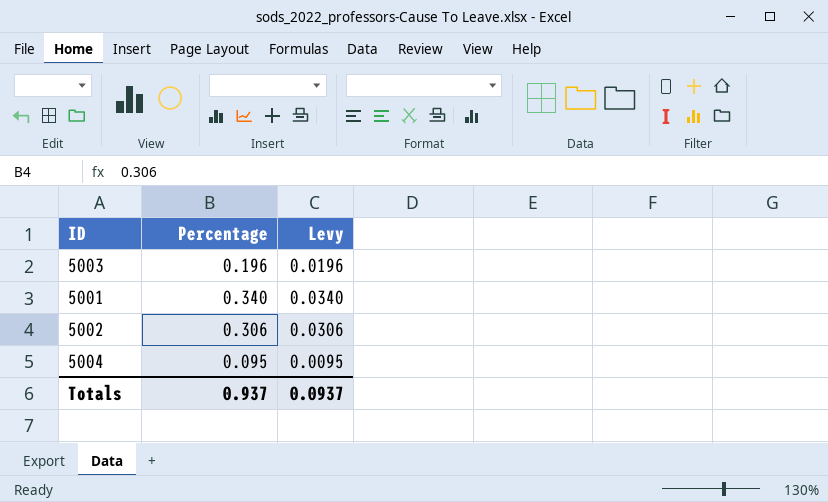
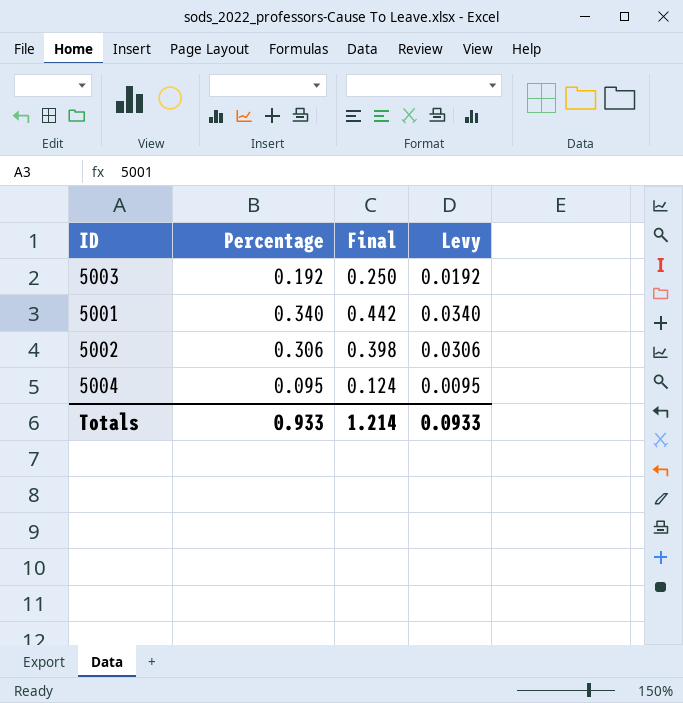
column Final | formula: none -> [Percentage] * 1.3
5003 | Percentage: 0.196 -> 0.192
5003 | Levy: 0.0196 -> 0.0192
Totals | Percentage: 0.937 -> 0.933
Totals | Levy: 0.0937 -> 0.0933

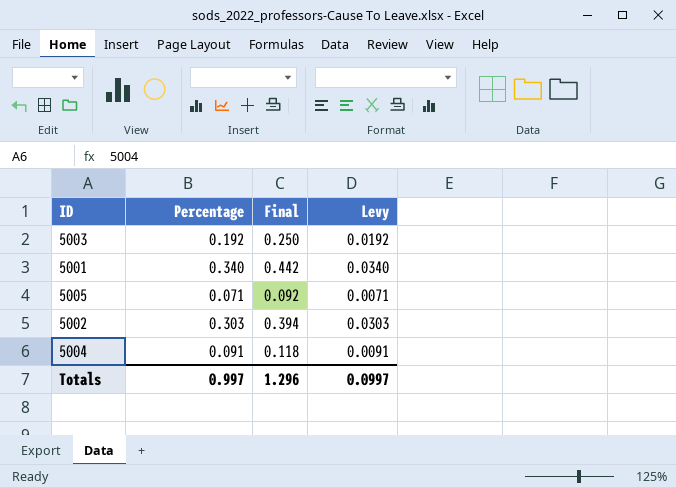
row 5005: none -> 0.071 | 0.092 | 0.0071
5002 | Percentage: 0.306 -> 0.303
5002 | Final: 0.398 -> 0.394
5002 | Levy: 0.0306 -> 0.0303
5004 | Percentage: 0.095 -> 0.091
5004 | Final: 0.124 -> 0.118
5004 | Levy: 0.0095 -> 0.0091
Totals | Percentage: 0.933 -> 0.997
Totals | Final: 1.214 -> 1.296
Totals | Levy: 0.0933 -> 0.0997

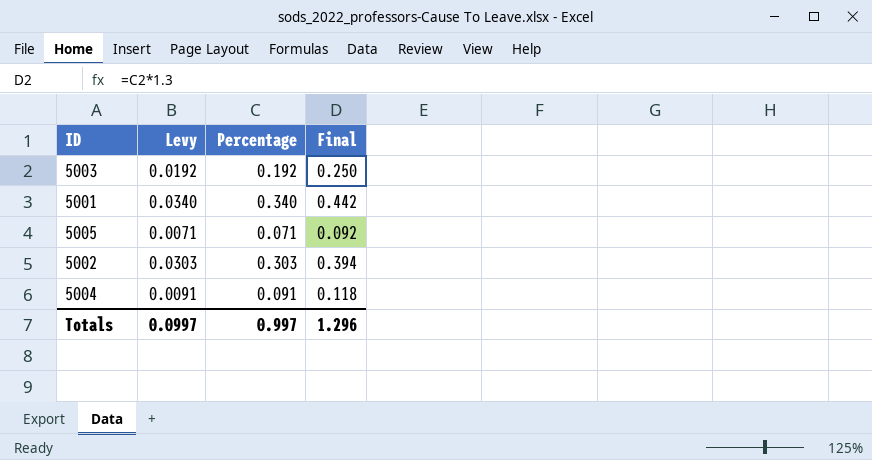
column Levy | position: 4 -> 2

